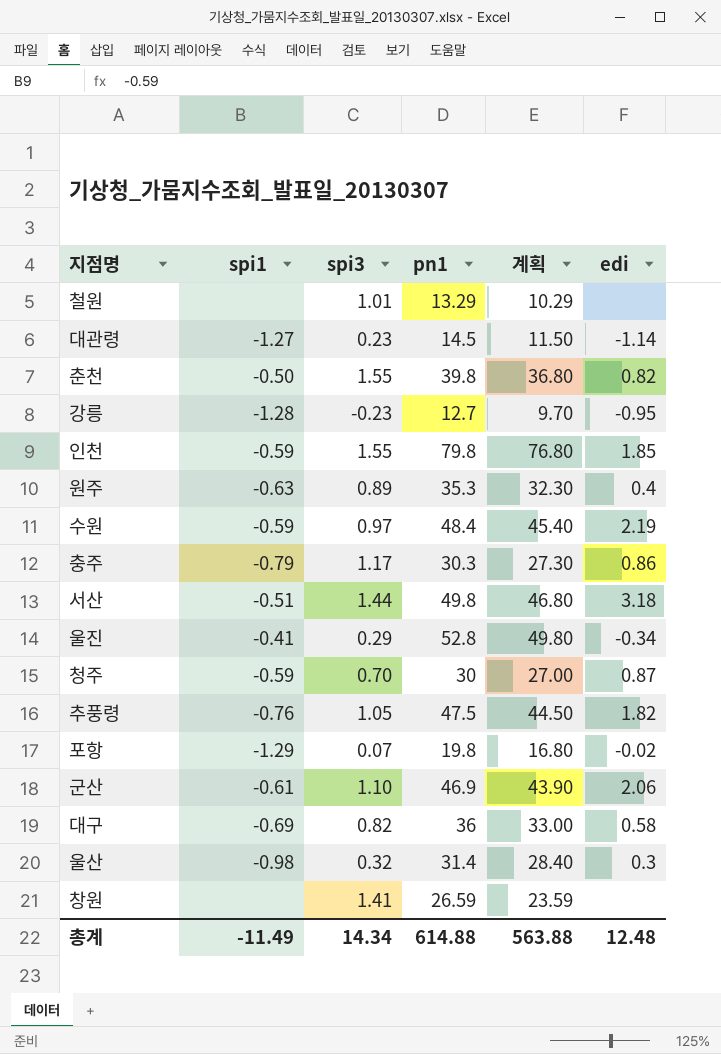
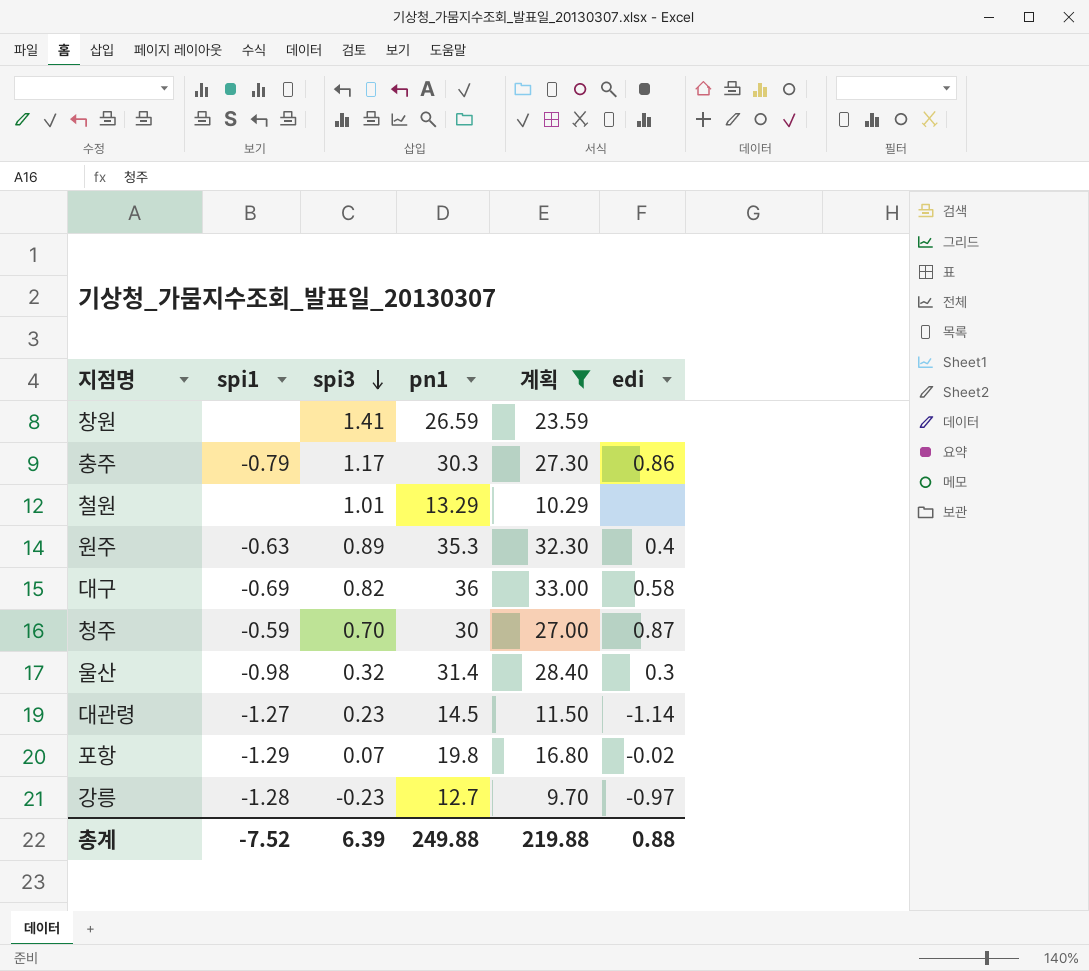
filter: none -> 계획 <= 33.00
row order: none -> spi3 descending
강릉 | edi: -0.95 -> -0.97
총계 | spi1: -11.49 -> -7.52
총계 | spi3: 14.34 -> 6.39
총계 | pn1: 614.88 -> 249.88
총계 | 계획: 563.88 -> 219.88
총계 | edi: 12.48 -> 0.88

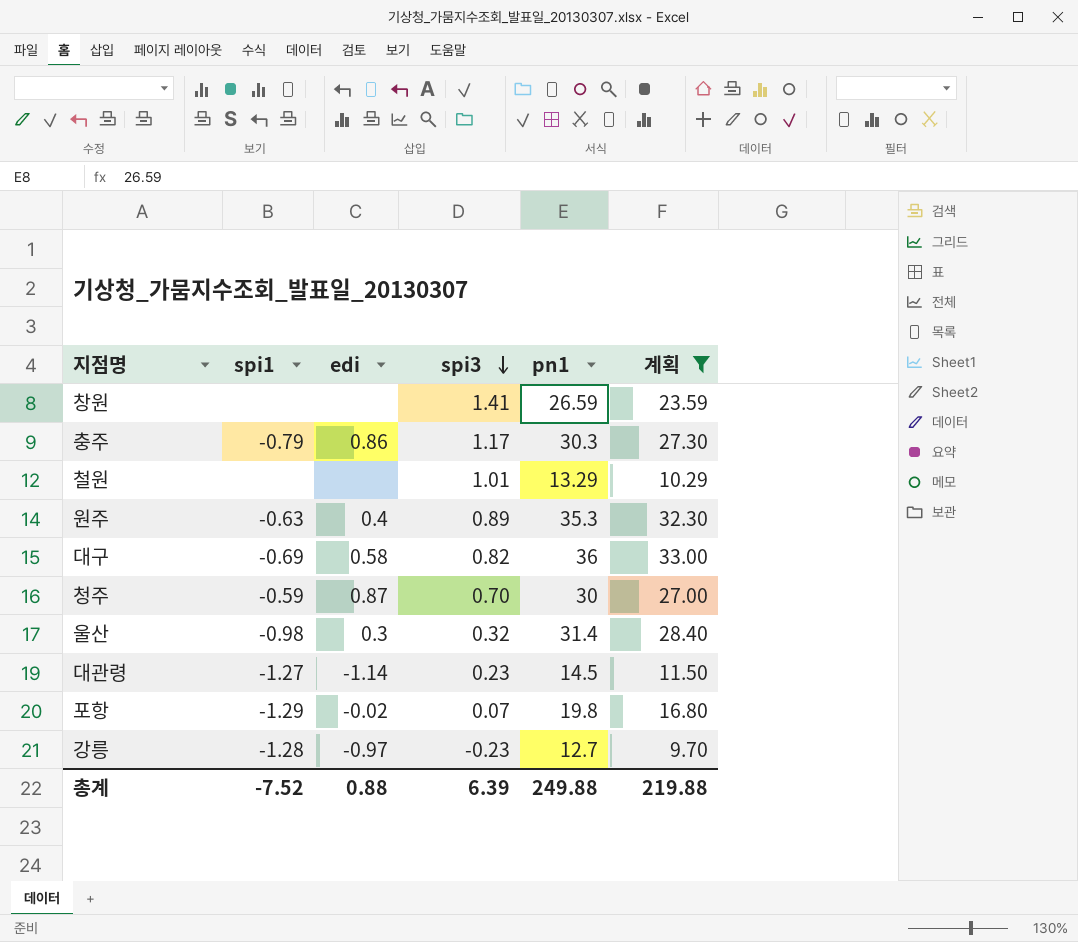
column edi | position: 6 -> 3

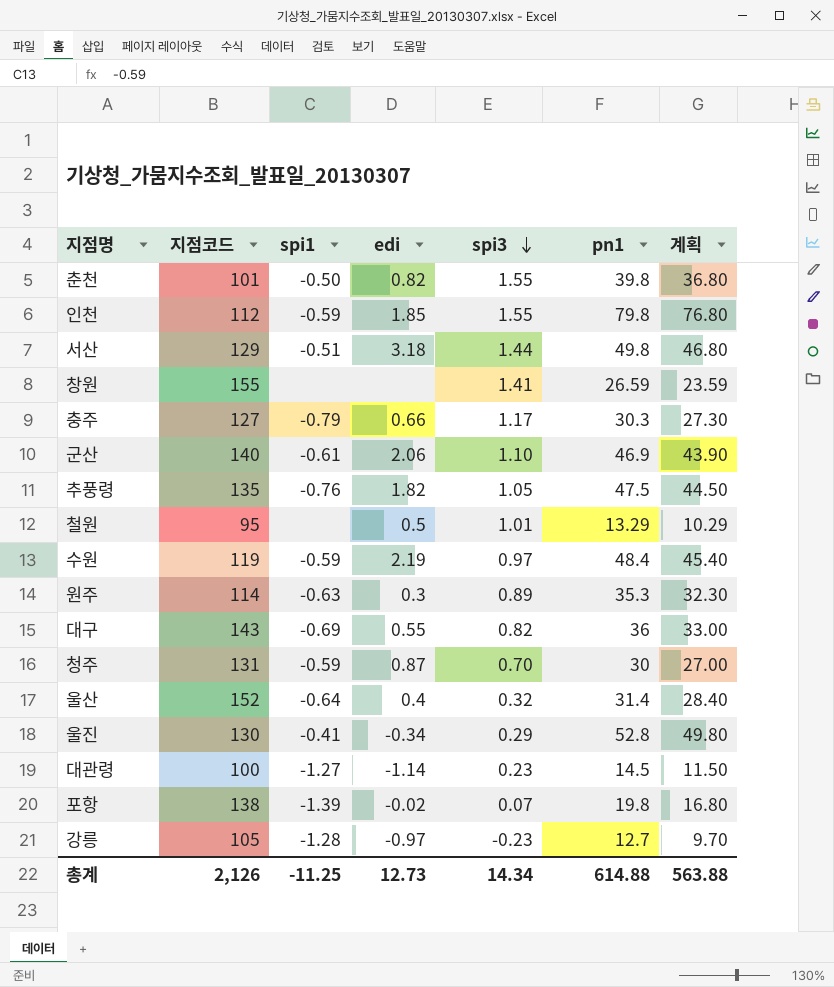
filter: 계획 <= 33.00 -> none
column 지점코드 | position: none -> 2
충주 | edi: 0.86 -> 0.66
철원 | edi: none -> 0.5
원주 | edi: 0.4 -> 0.3
대구 | edi: 0.58 -> 0.55
울산 | spi1: -0.98 -> -0.64
울산 | edi: 0.3 -> 0.4
포항 | spi1: -1.29 -> -1.39
총계 | spi1: -7.52 -> -11.25
총계 | edi: 0.88 -> 12.73
총계 | spi3: 6.39 -> 14.34
총계 | pn1: 249.88 -> 614.88
총계 | 계획: 219.88 -> 563.88

